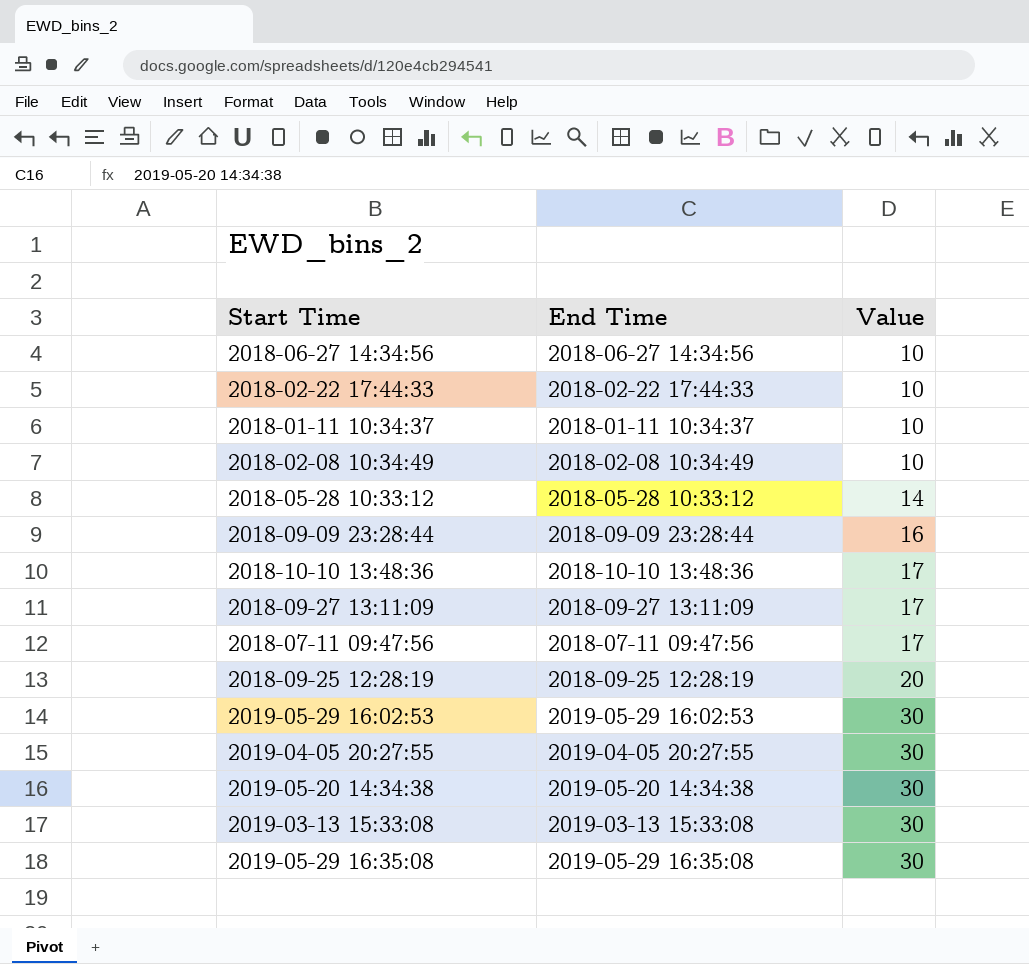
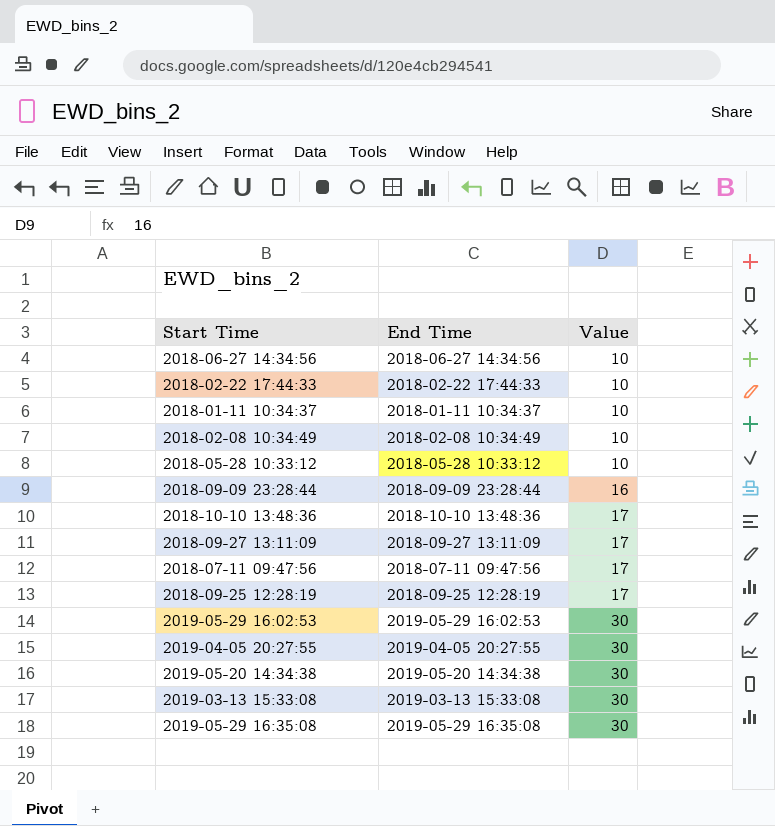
2018-05-28 10:33:12 | Value: 14 -> 10
2018-09-25 12:28:19 | Value: 20 -> 17

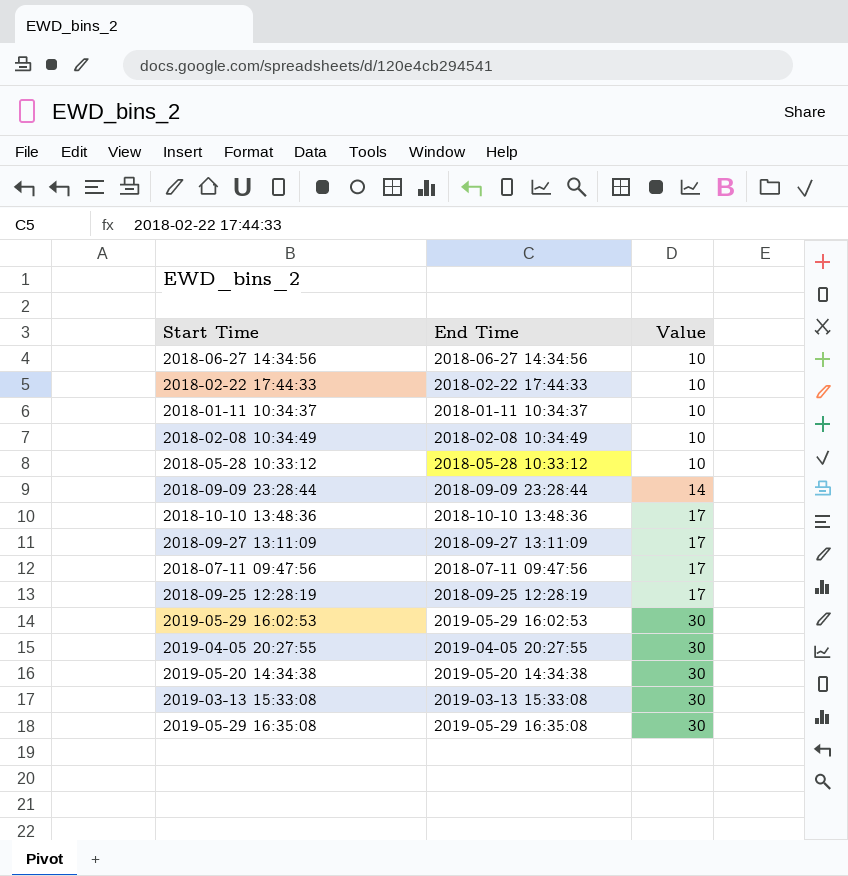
2018-09-09 23:28:44 | Value: 16 -> 14

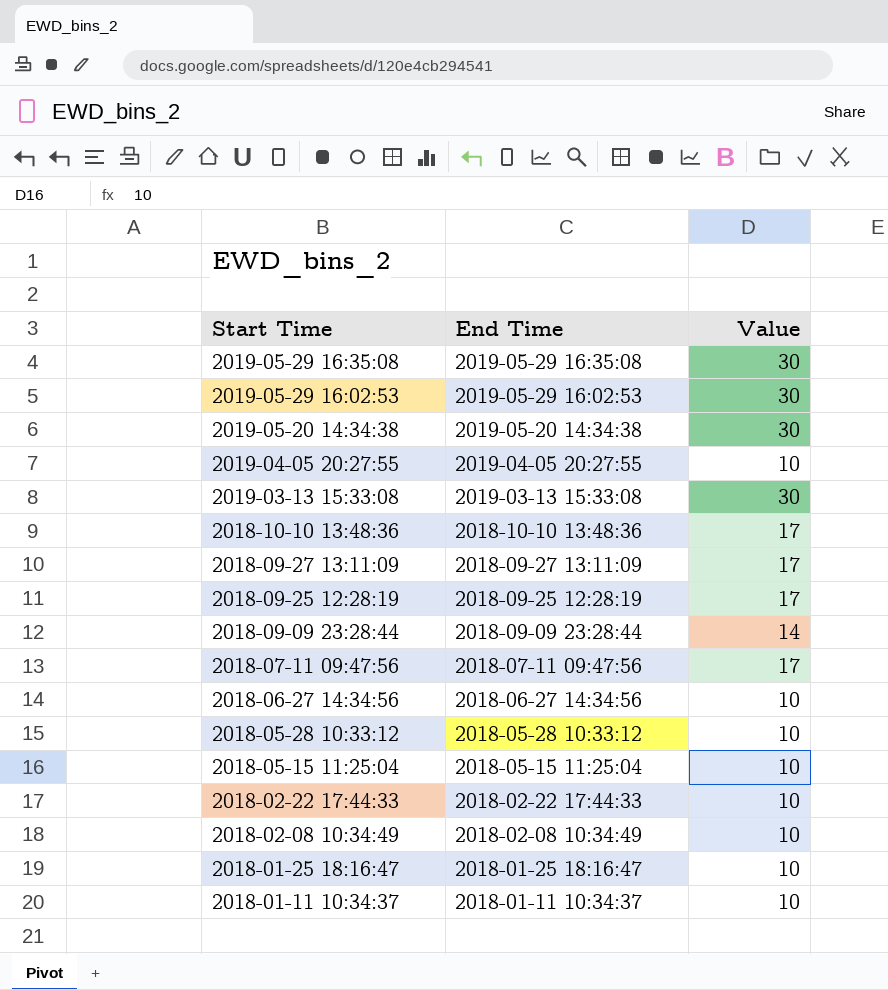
row order: Value ascending -> Start Time descending
2019-04-05 20:27:55 | Value: 30 -> 10
row 2018-05-15 11:25:04: none -> 2018-05-15 11:25:04 | 10
row 2018-01-25 18:16:47: none -> 2018-01-25 18:16:47 | 10

